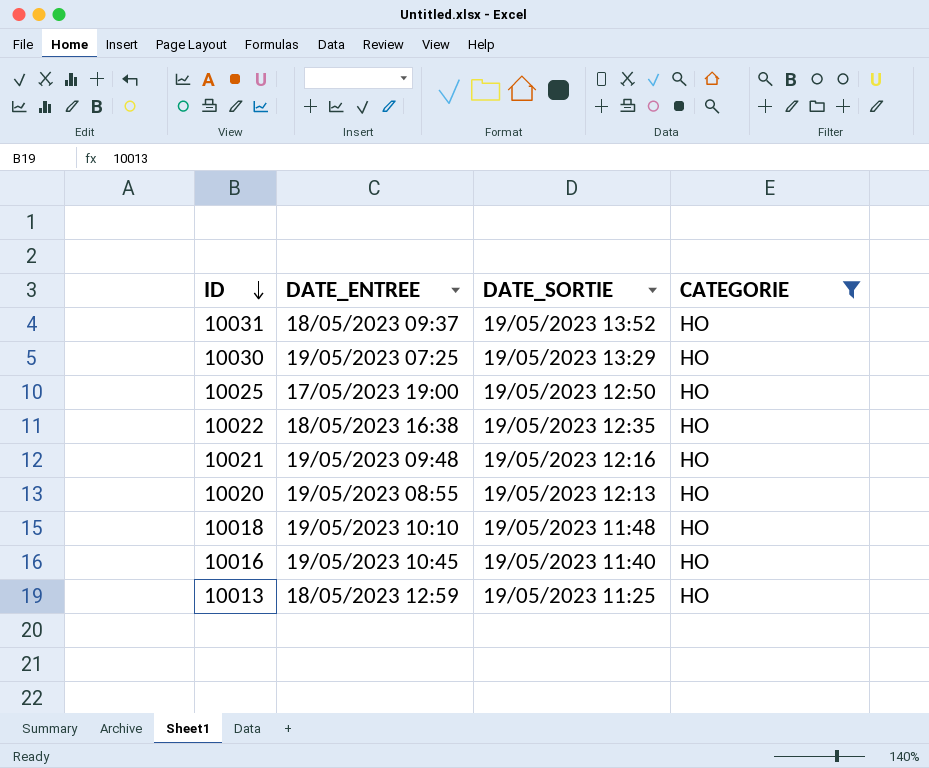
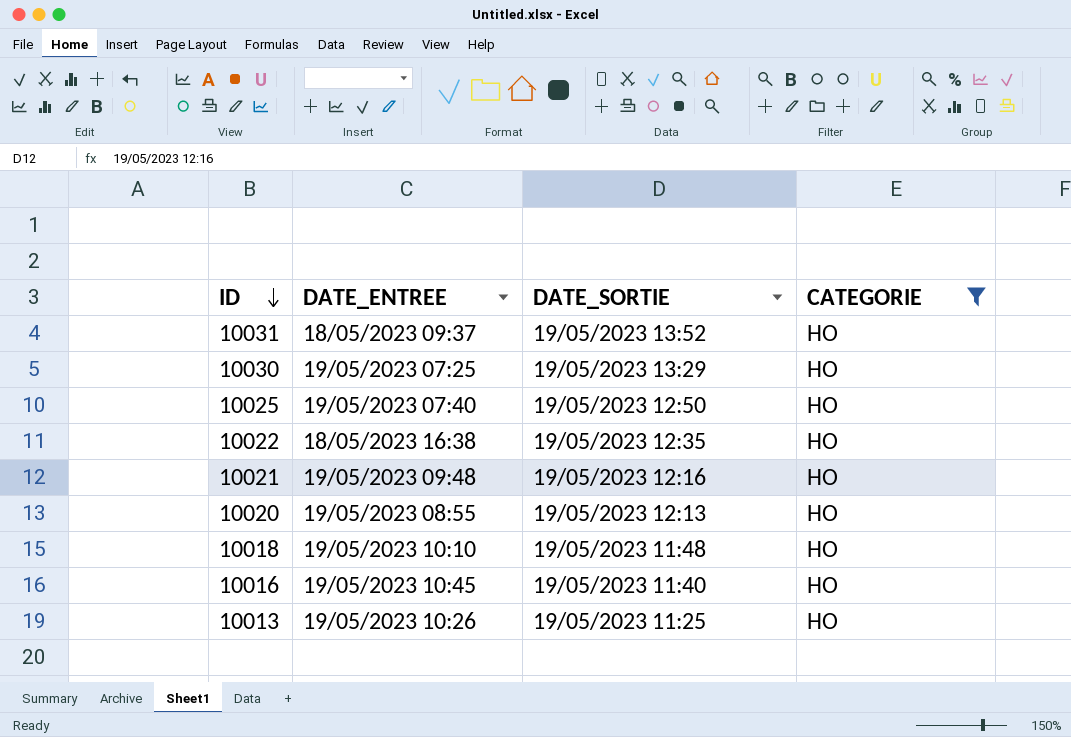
10025 | DATE_ENTREE: 17/05/2023 19:00 -> 19/05/2023 07:40
10013 | DATE_ENTREE: 18/05/2023 12:59 -> 19/05/2023 10:26

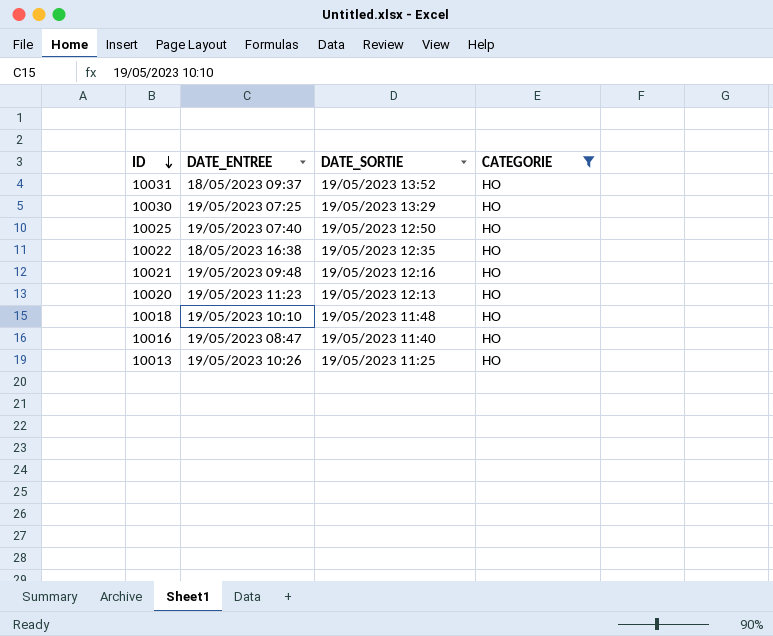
10020 | DATE_ENTREE: 19/05/2023 08:55 -> 19/05/2023 11:23
10016 | DATE_ENTREE: 19/05/2023 10:45 -> 19/05/2023 08:47

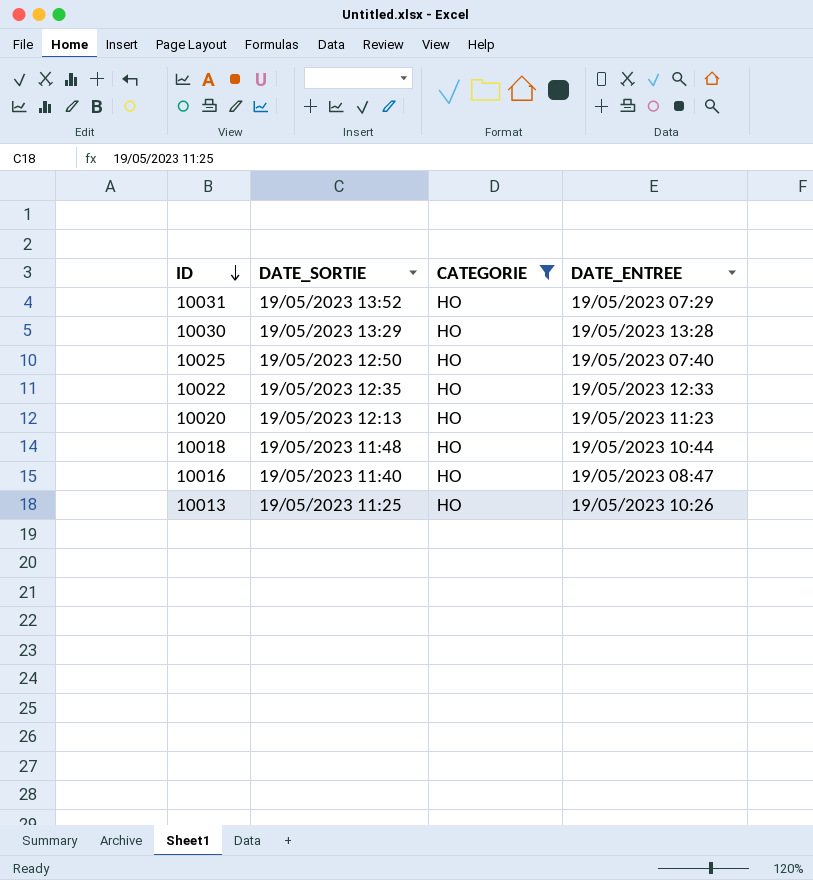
column DATE_ENTREE | position: 2 -> 4
row 10021: 19/05/2023 09:48 | 19/05/2023 12:16 | HO -> none
10031 | DATE_ENTREE: 18/05/2023 09:37 -> 19/05/2023 07:29
10030 | DATE_ENTREE: 19/05/2023 07:25 -> 19/05/2023 13:28
10022 | DATE_ENTREE: 18/05/2023 16:38 -> 19/05/2023 12:33
10018 | DATE_ENTREE: 19/05/2023 10:10 -> 19/05/2023 10:44

